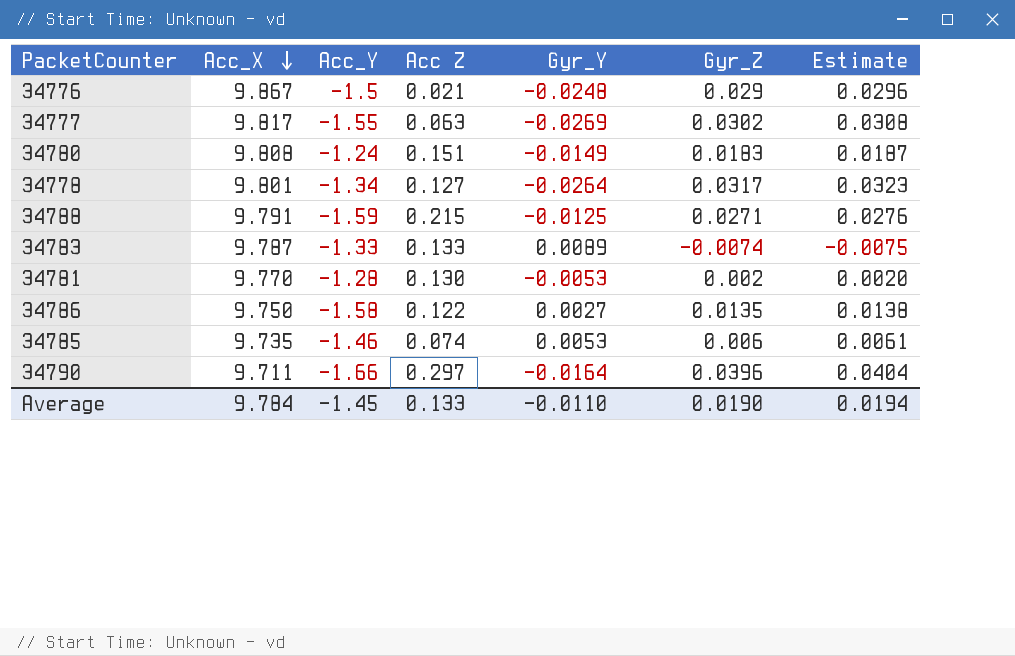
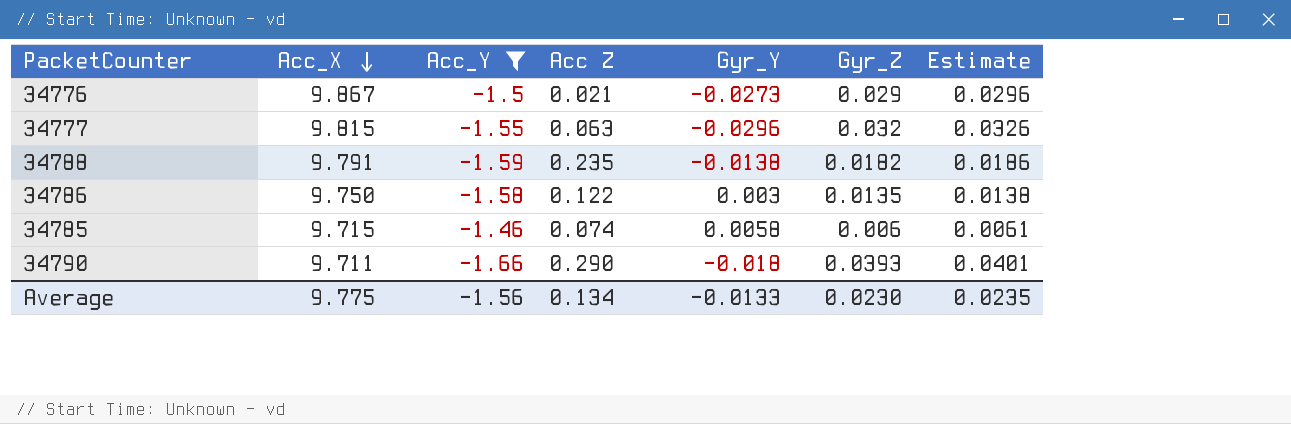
filter: none -> Acc_Y <= -1.46
34776 | Gyr_Y: -0.0248 -> -0.0273
34777 | Acc_X: 9.817 -> 9.815
34777 | Gyr_Y: -0.0269 -> -0.0296
34777 | Gyr_Z: 0.0302 -> 0.032
34777 | Estimate: 0.0308 -> 0.0326
34788 | Acc Z: 0.215 -> 0.235
34788 | Gyr_Y: -0.0125 -> -0.0138
34788 | Gyr_Z: 0.0271 -> 0.0182
34788 | Estimate: 0.0276 -> 0.0186
34786 | Gyr_Y: 0.0027 -> 0.003
34785 | Acc_X: 9.735 -> 9.715
34785 | Gyr_Y: 0.0053 -> 0.0058
34790 | Acc Z: 0.297 -> 0.290
34790 | Gyr_Y: -0.0164 -> -0.018
34790 | Gyr_Z: 0.0396 -> 0.0393
34790 | Estimate: 0.0404 -> 0.0401
Average | Acc_X: 9.784 -> 9.775
Average | Acc_Y: -1.45 -> -1.56
Average | Acc Z: 0.133 -> 0.134
Average | Gyr_Y: -0.0110 -> -0.0133
Average | Gyr_Z: 0.0190 -> 0.0230
Average | Estimate: 0.0194 -> 0.0235

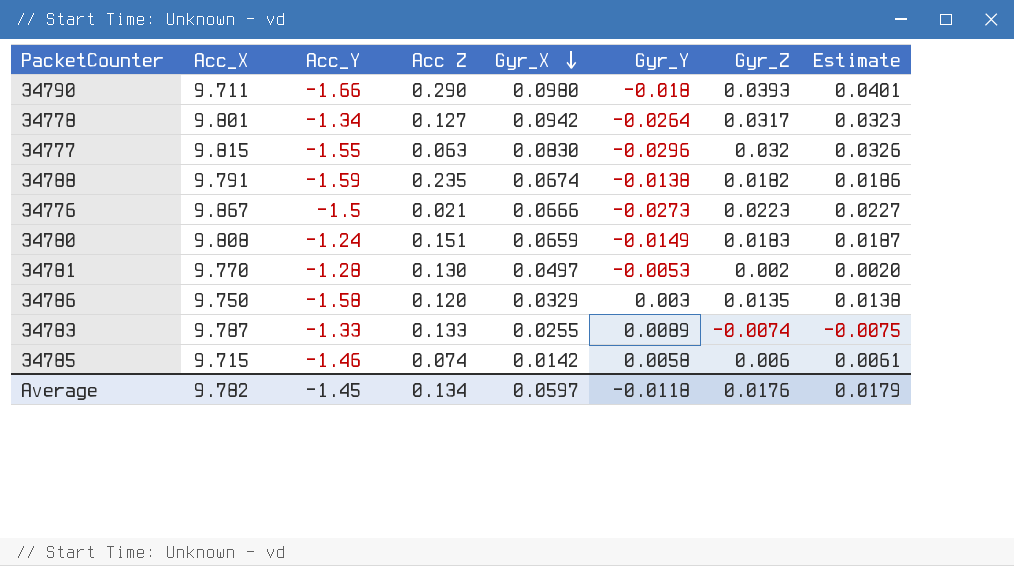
filter: Acc_Y <= -1.46 -> none
row order: Acc_X descending -> Gyr_X descending
column Gyr_X | position: none -> 5
34776 | Gyr_Z: 0.029 -> 0.0223
34776 | Estimate: 0.0296 -> 0.0227
34786 | Acc Z: 0.122 -> 0.120
Average | Acc_X: 9.775 -> 9.782
Average | Acc_Y: -1.56 -> -1.45
Average | Gyr_Y: -0.0133 -> -0.0118
Average | Gyr_Z: 0.0230 -> 0.0176
Average | Estimate: 0.0235 -> 0.0179

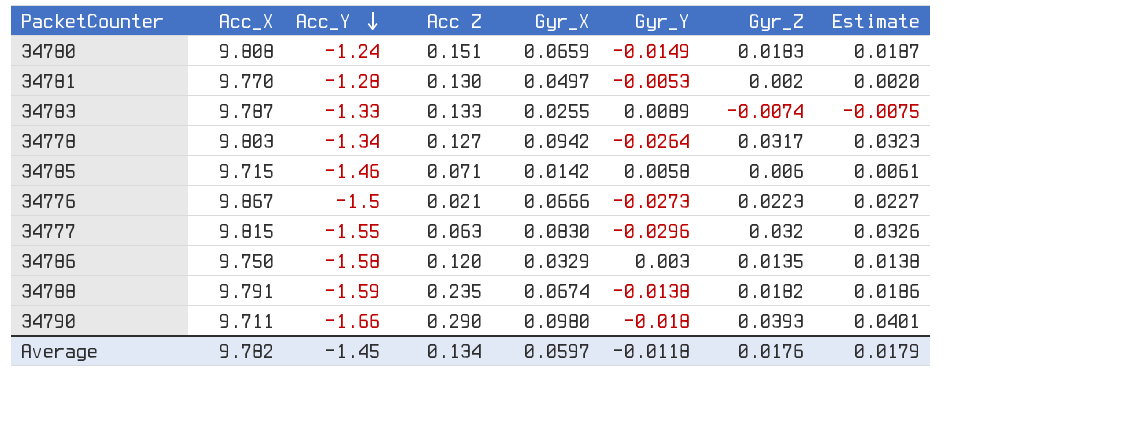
row order: Gyr_X descending -> Acc_Y descending
34778 | Acc_X: 9.801 -> 9.803
34785 | Acc Z: 0.074 -> 0.071

